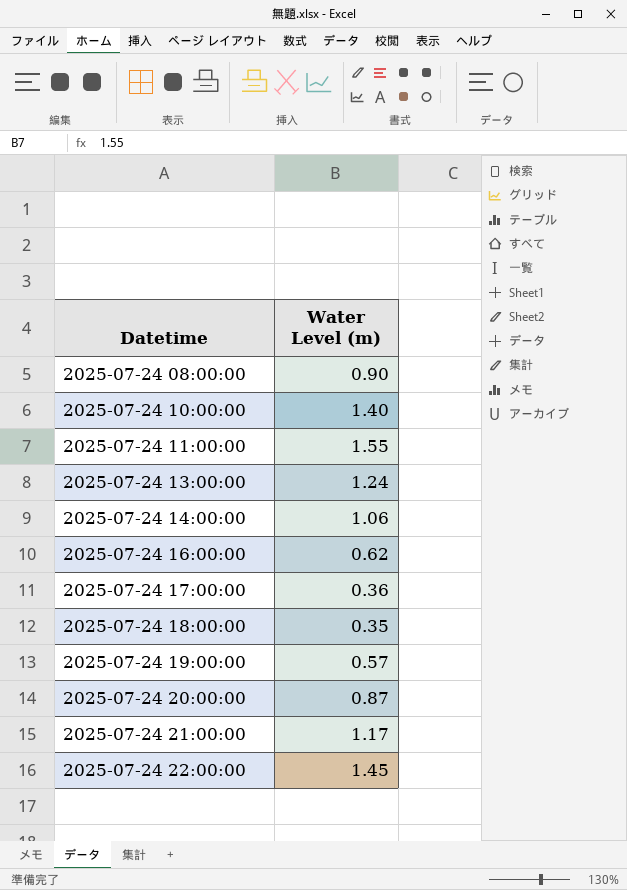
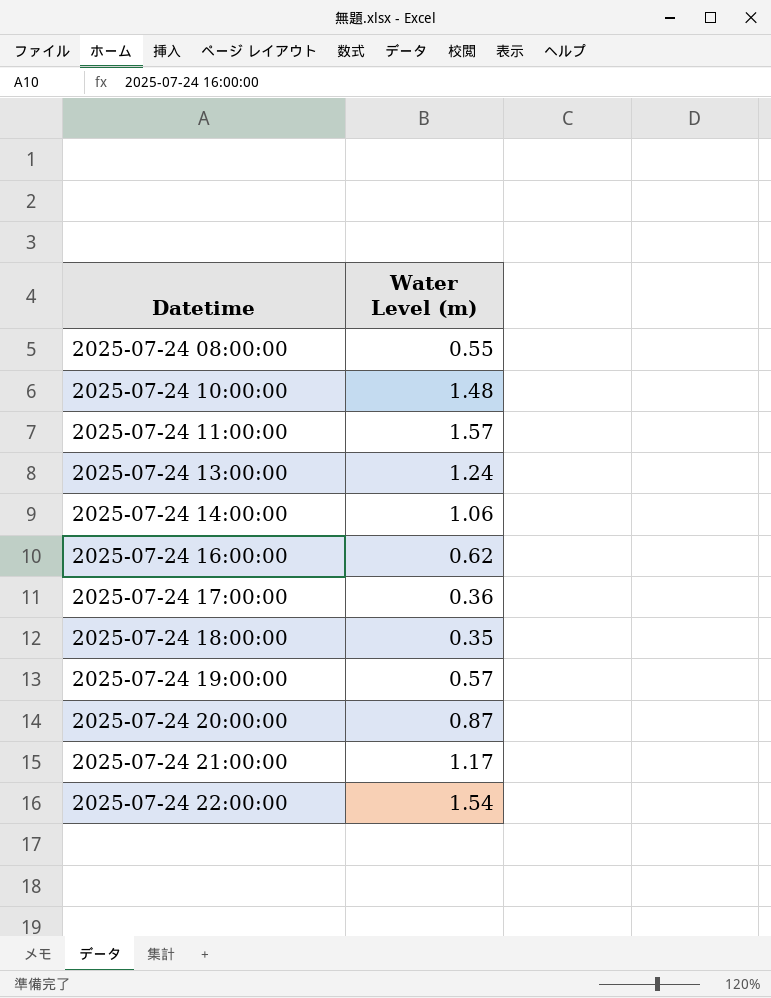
2025-07-24 08:00:00 | Water Level (m): 0.90 -> 0.55
2025-07-24 10:00:00 | Water Level (m): 1.40 -> 1.48
2025-07-24 11:00:00 | Water Level (m): 1.55 -> 1.57
2025-07-24 22:00:00 | Water Level (m): 1.45 -> 1.54

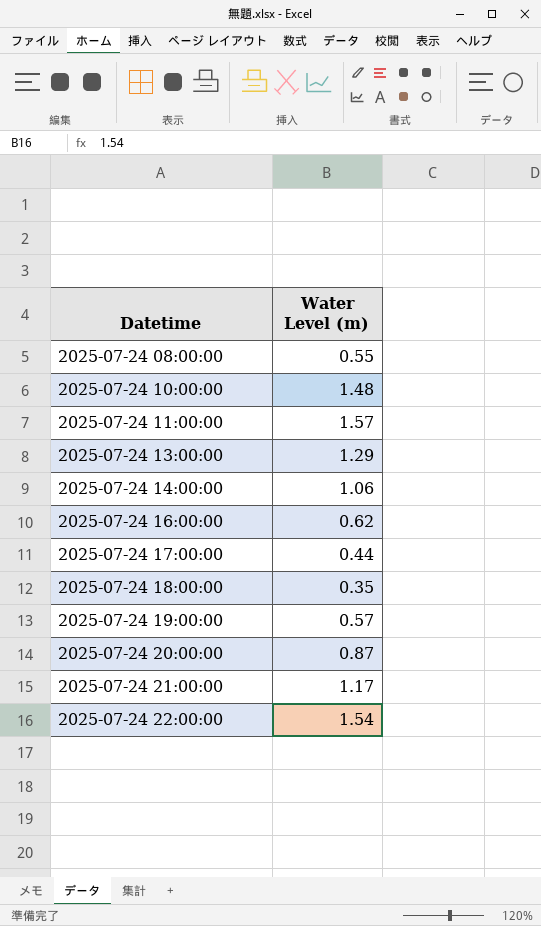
2025-07-24 13:00:00 | Water Level (m): 1.24 -> 1.29
2025-07-24 17:00:00 | Water Level (m): 0.36 -> 0.44

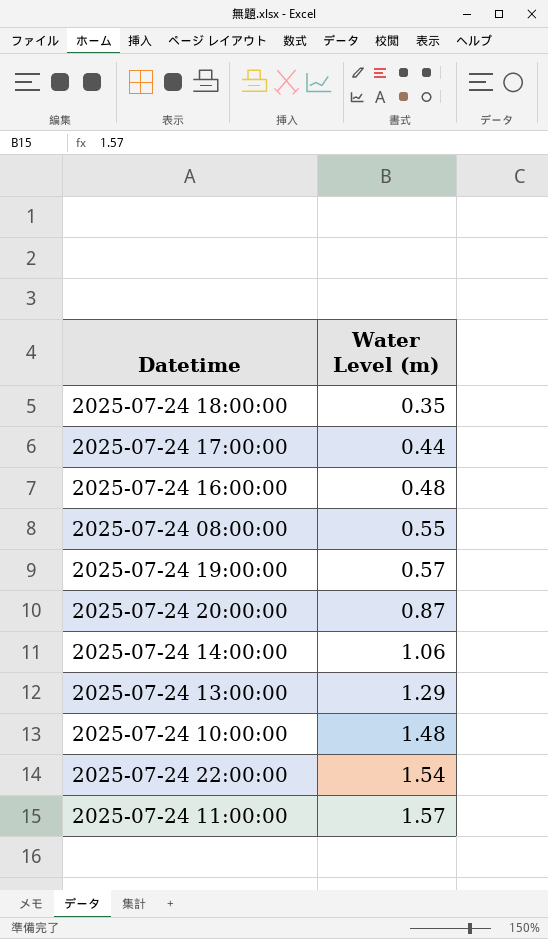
row order: Datetime ascending -> Water Level (m) ascending
row 2025-07-24 21:00:00: 1.17 -> none
2025-07-24 16:00:00 | Water Level (m): 0.62 -> 0.48

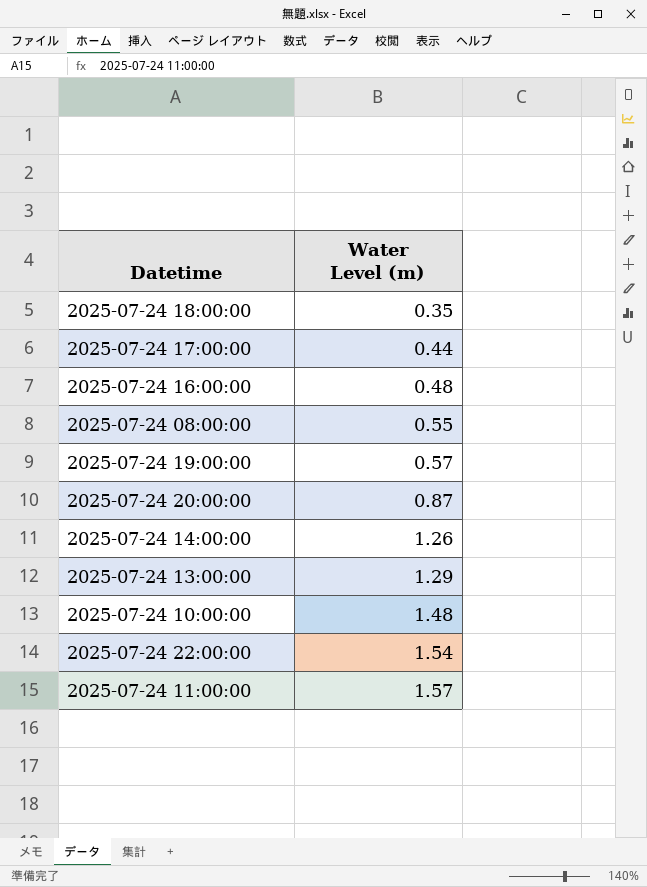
2025-07-24 14:00:00 | Water Level (m): 1.06 -> 1.26

